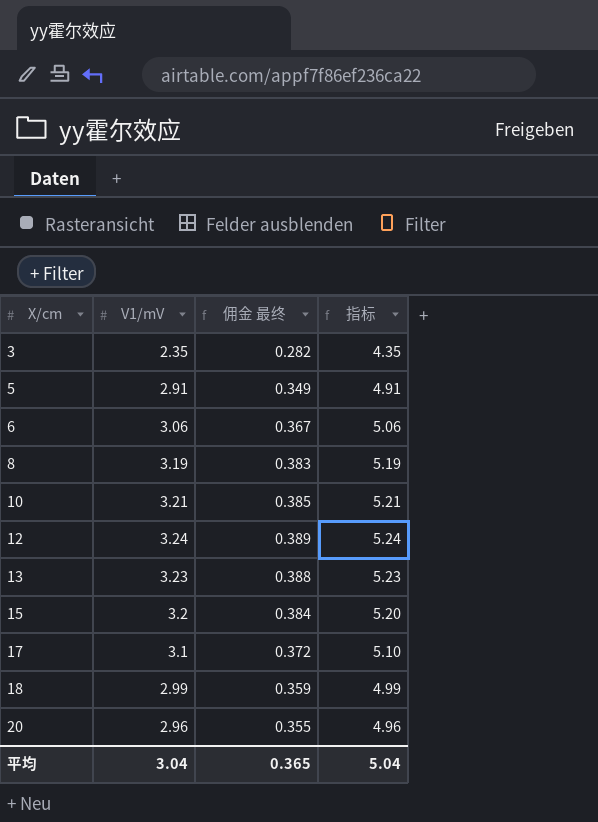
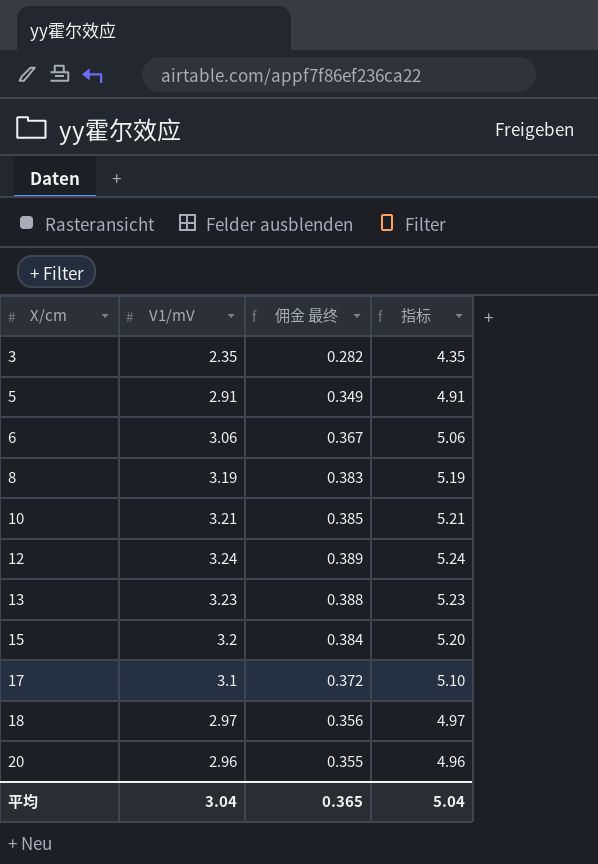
18 | V1/mV: 2.99 -> 2.97
18 | 佣金 最终: 0.359 -> 0.356
18 | 指标: 4.99 -> 4.97

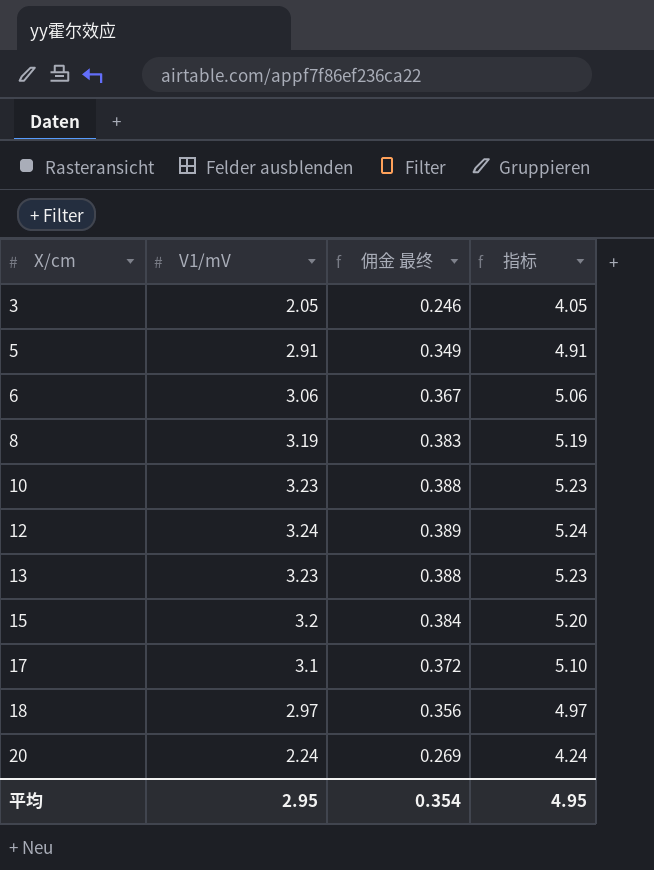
3 | V1/mV: 2.35 -> 2.05
3 | 佣金 最终: 0.282 -> 0.246
3 | 指标: 4.35 -> 4.05
10 | V1/mV: 3.21 -> 3.23
10 | 佣金 最终: 0.385 -> 0.388
10 | 指标: 5.21 -> 5.23
20 | V1/mV: 2.96 -> 2.24
20 | 佣金 最终: 0.355 -> 0.269
20 | 指标: 4.96 -> 4.24
平均 | V1/mV: 3.04 -> 2.95
平均 | 佣金 最终: 0.365 -> 0.354
平均 | 指标: 5.04 -> 4.95

